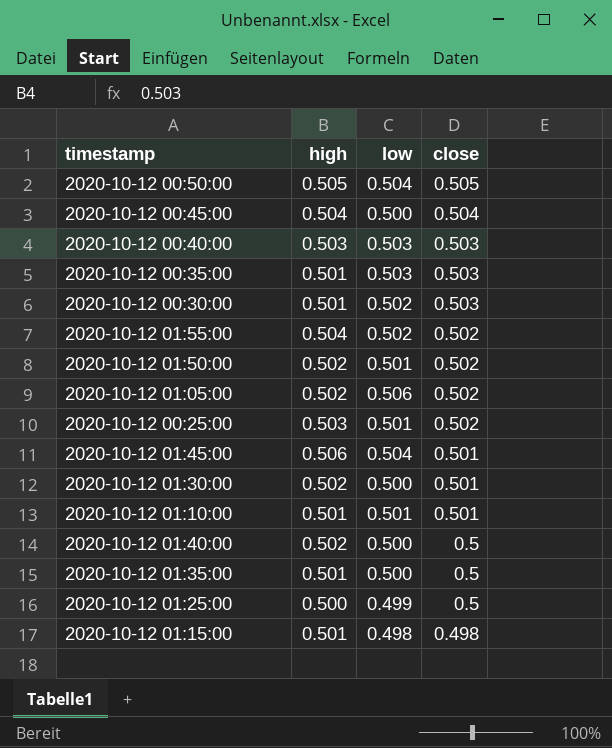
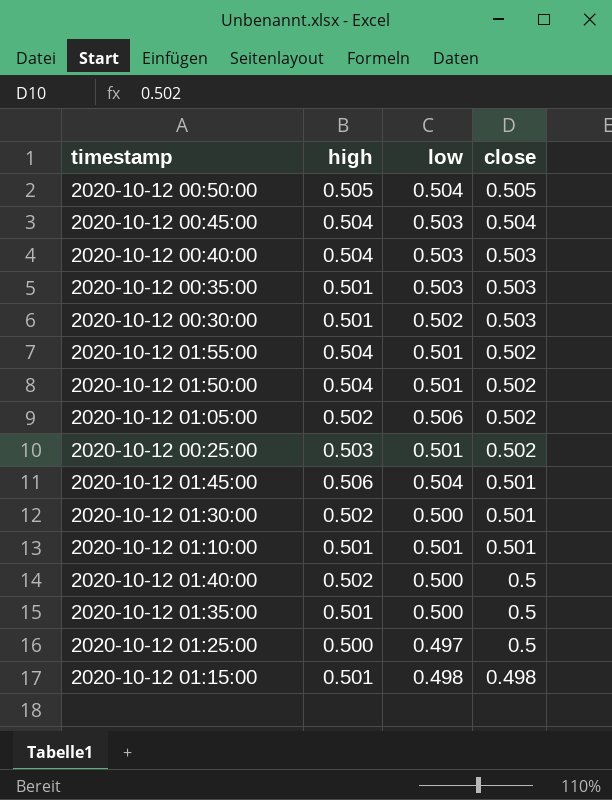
2020-10-12 00:45:00 | low: 0.500 -> 0.503
2020-10-12 00:40:00 | high: 0.503 -> 0.504
2020-10-12 01:55:00 | low: 0.502 -> 0.501
2020-10-12 01:50:00 | high: 0.502 -> 0.504
2020-10-12 01:25:00 | low: 0.499 -> 0.497

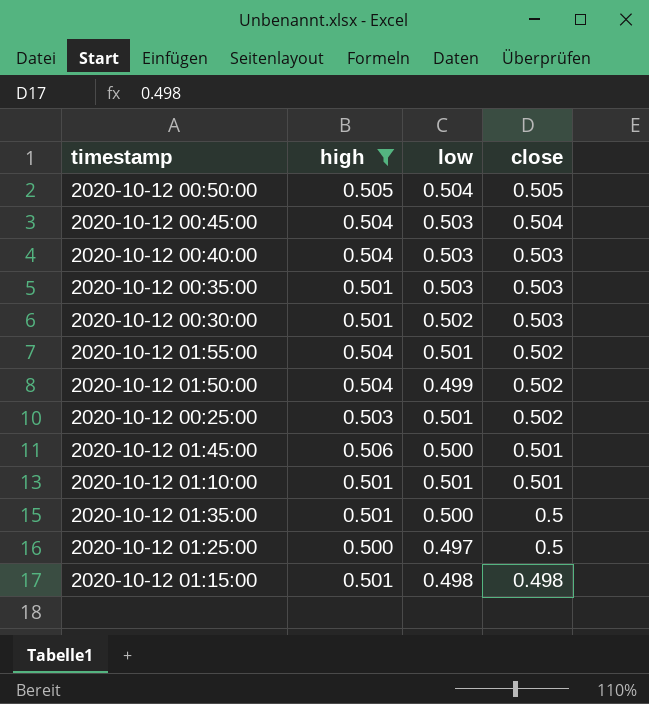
filter: none -> high != 0.502
2020-10-12 01:50:00 | low: 0.501 -> 0.499
2020-10-12 01:45:00 | low: 0.504 -> 0.500

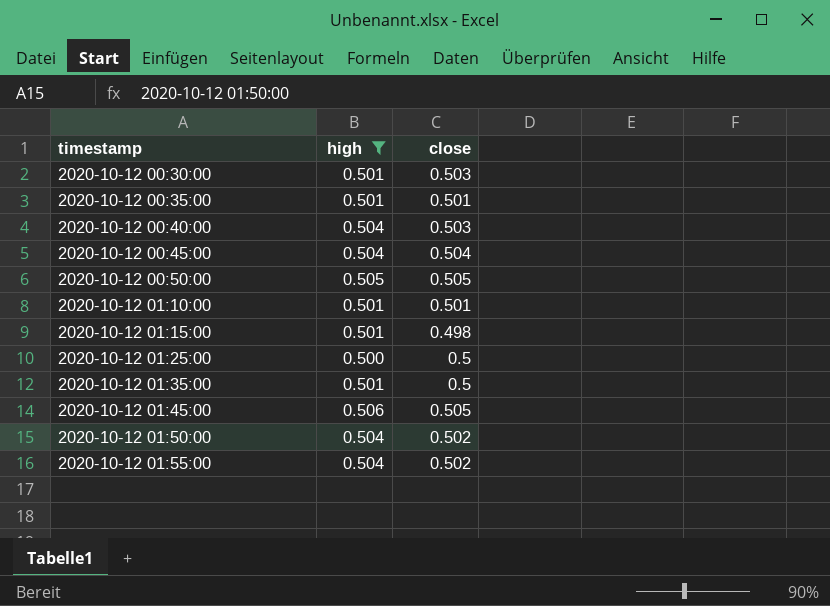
row order: close descending -> timestamp ascending
column low | position: 3 -> none
row 2020-10-12 00:25:00: 0.503 | 0.501 | 0.502 -> none
2020-10-12 00:35:00 | close: 0.503 -> 0.501
2020-10-12 01:45:00 | close: 0.501 -> 0.505

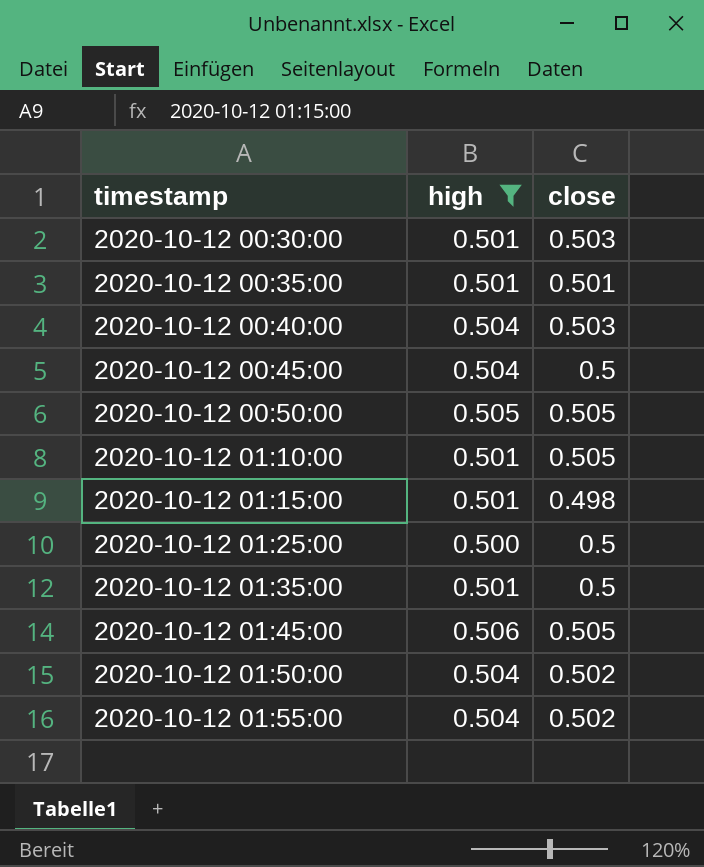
2020-10-12 00:45:00 | close: 0.504 -> 0.5
2020-10-12 01:10:00 | close: 0.501 -> 0.505

